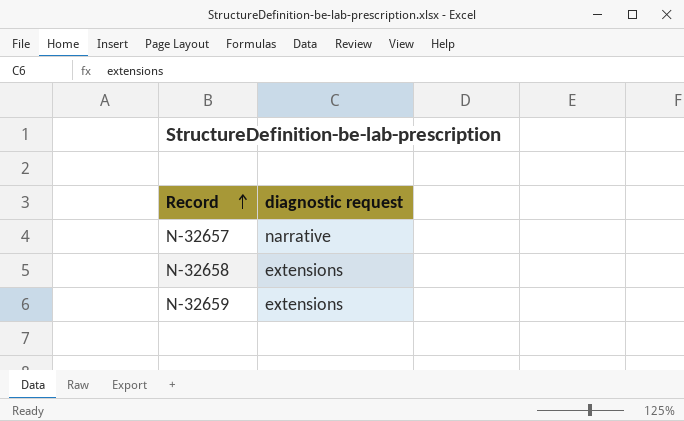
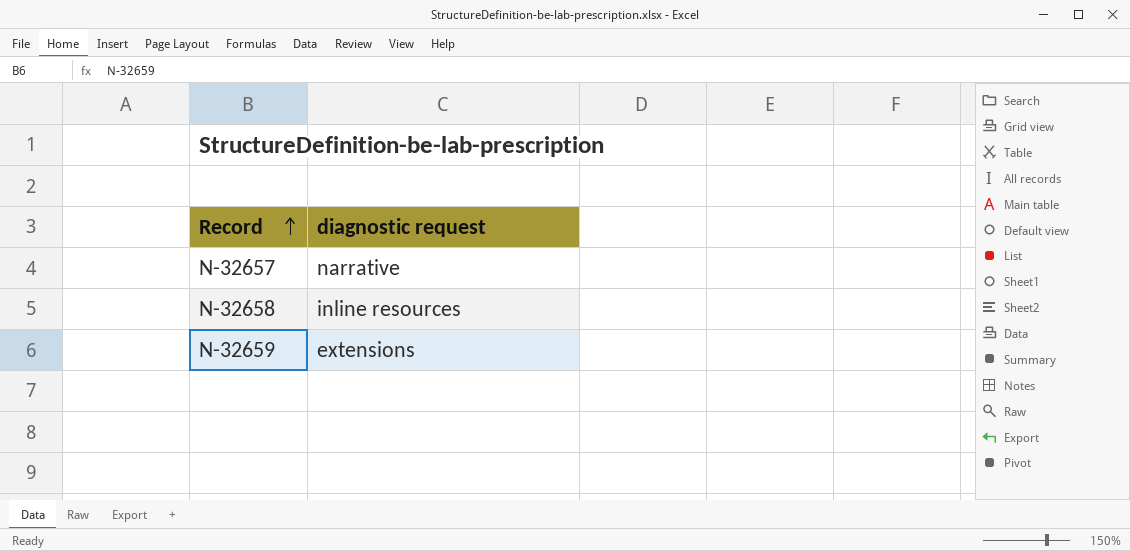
N-32658 | diagnostic request: extensions -> inline resources

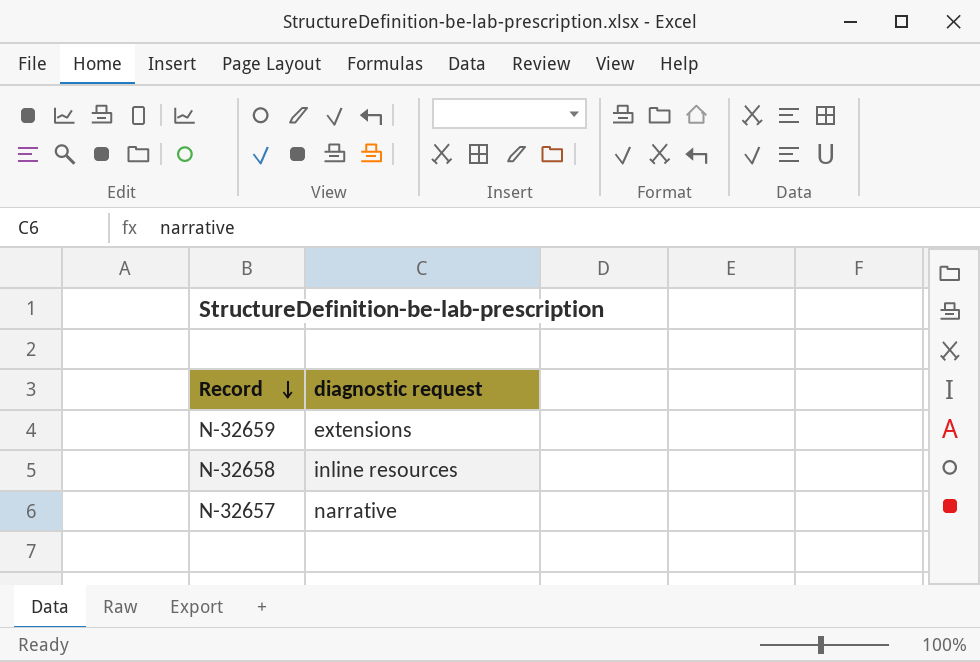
row order: Record ascending -> Record descending

